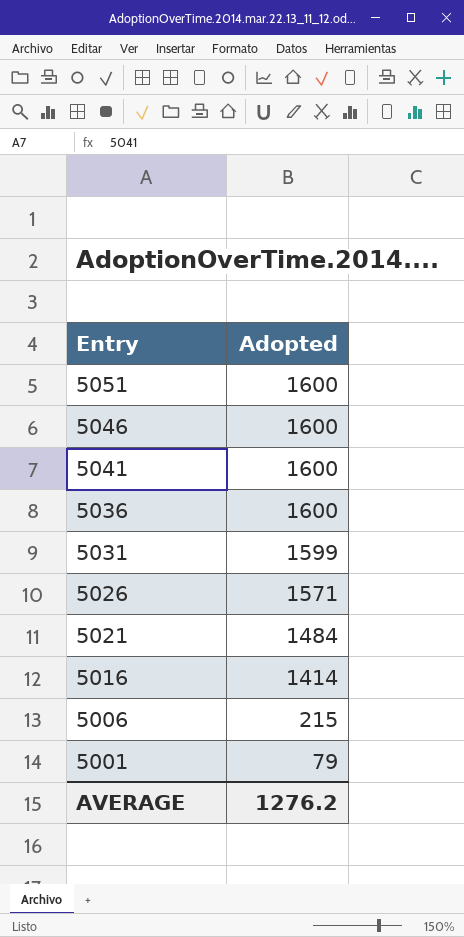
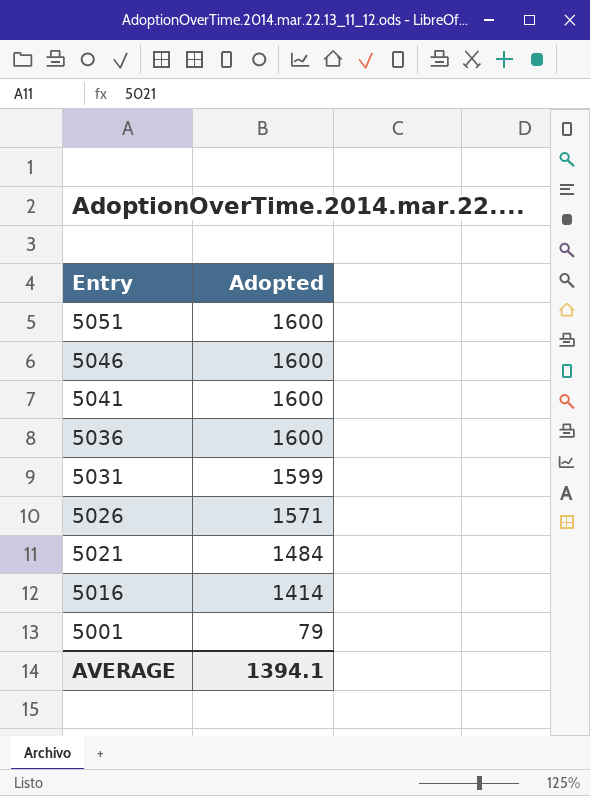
row 5006: 215 -> none
AVERAGE | Adopted: 1276.2 -> 1394.1

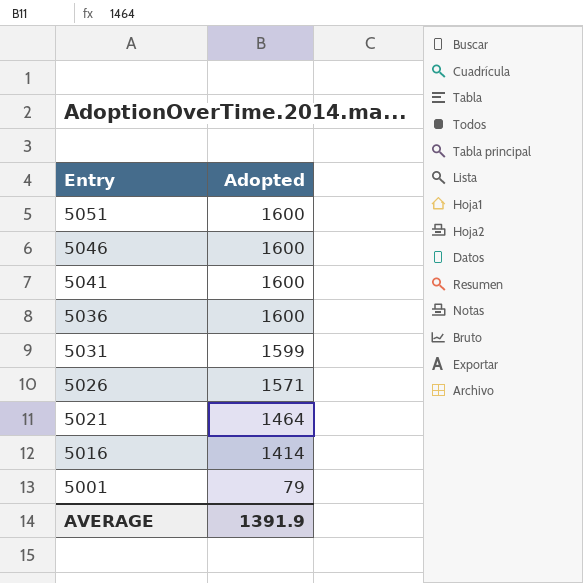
5021 | Adopted: 1484 -> 1464
AVERAGE | Adopted: 1394.1 -> 1391.9

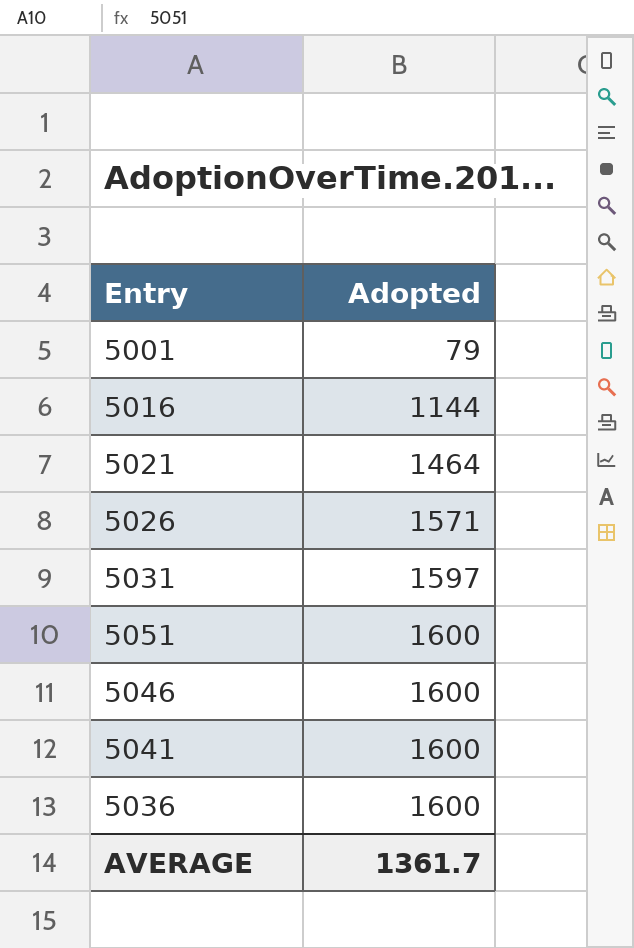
row order: Entry descending -> Adopted ascending
5016 | Adopted: 1414 -> 1144
5031 | Adopted: 1599 -> 1597
AVERAGE | Adopted: 1391.9 -> 1361.7

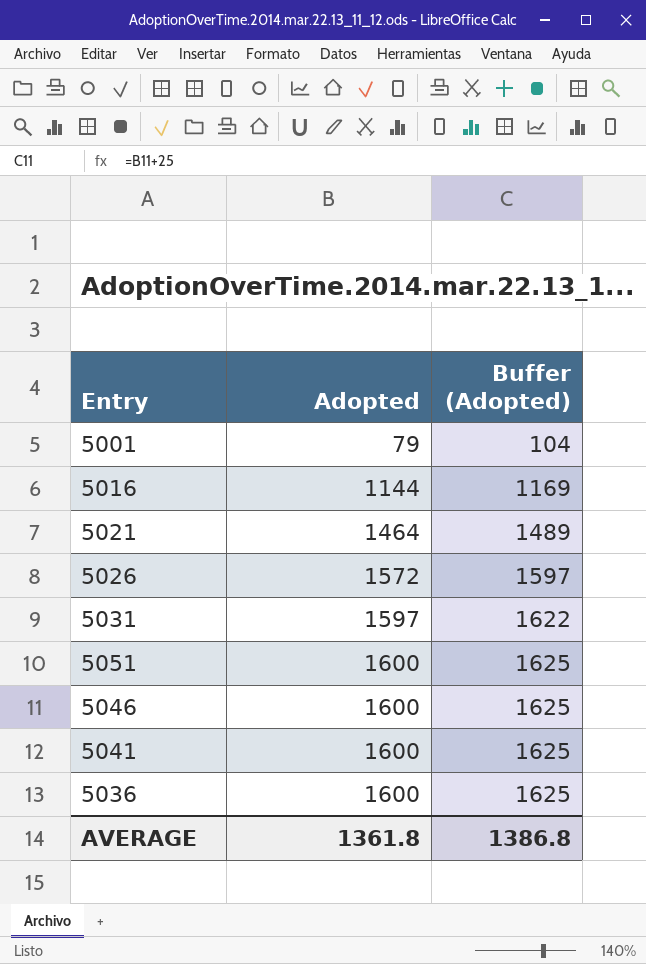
column Buffer (Adopted) | formula: none -> [Adopted] + 25
5026 | Adopted: 1571 -> 1572
AVERAGE | Adopted: 1361.7 -> 1361.8

